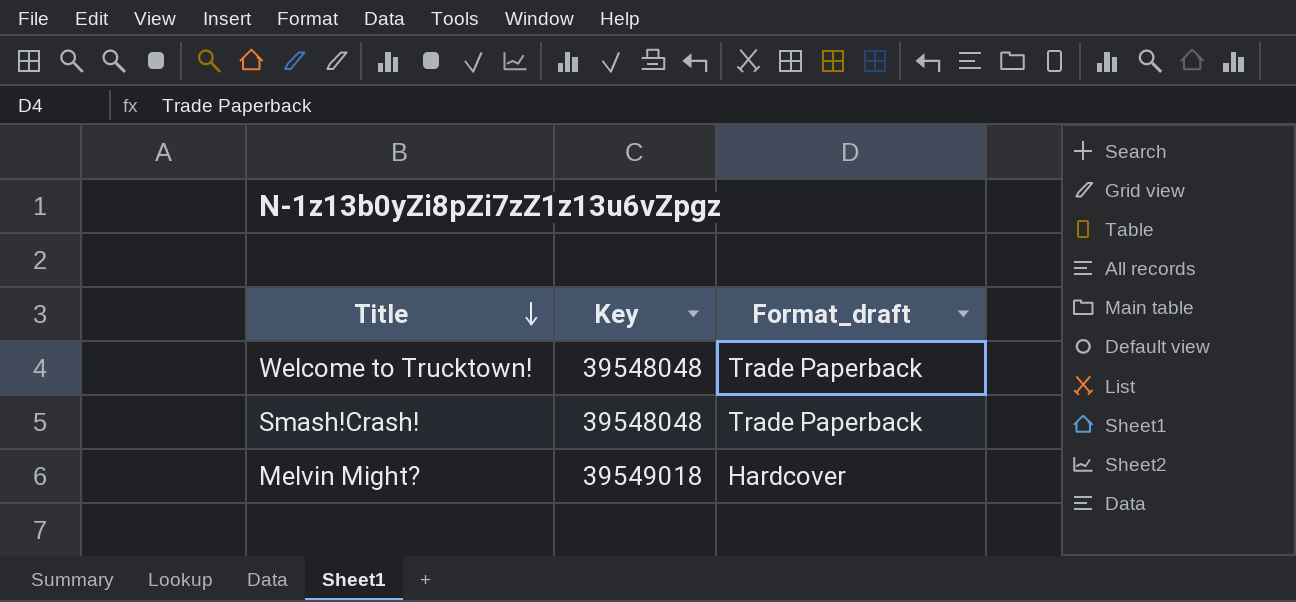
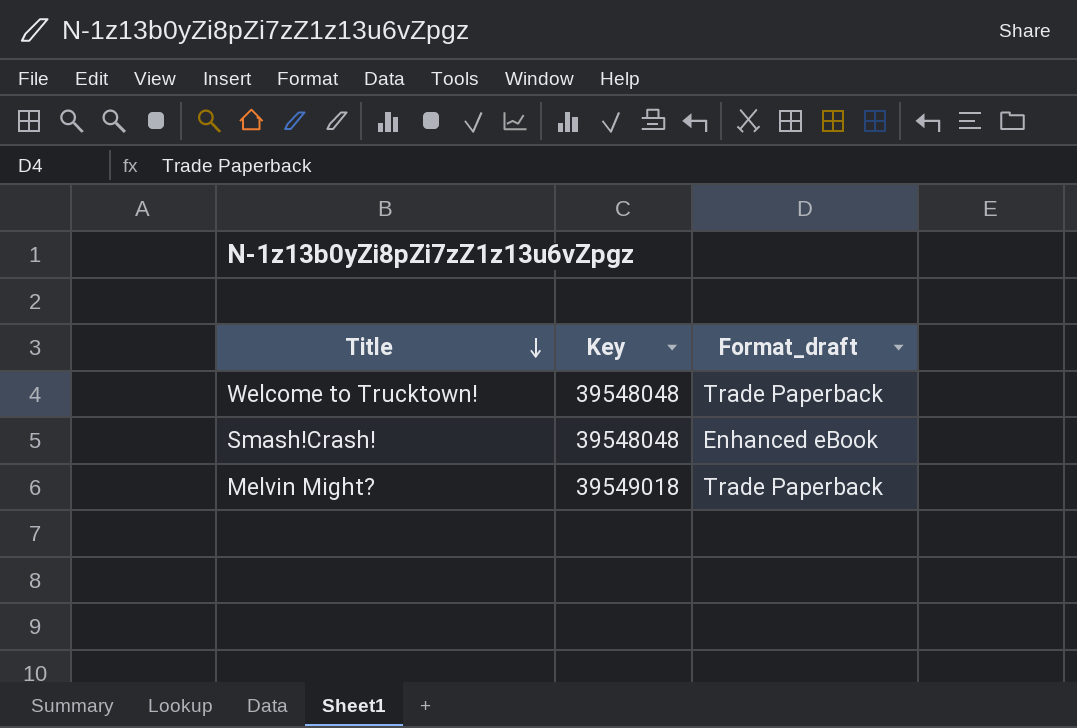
Smash!Crash! | Format_draft: Trade Paperback -> Enhanced eBook
Melvin Might? | Format_draft: Hardcover -> Trade Paperback

